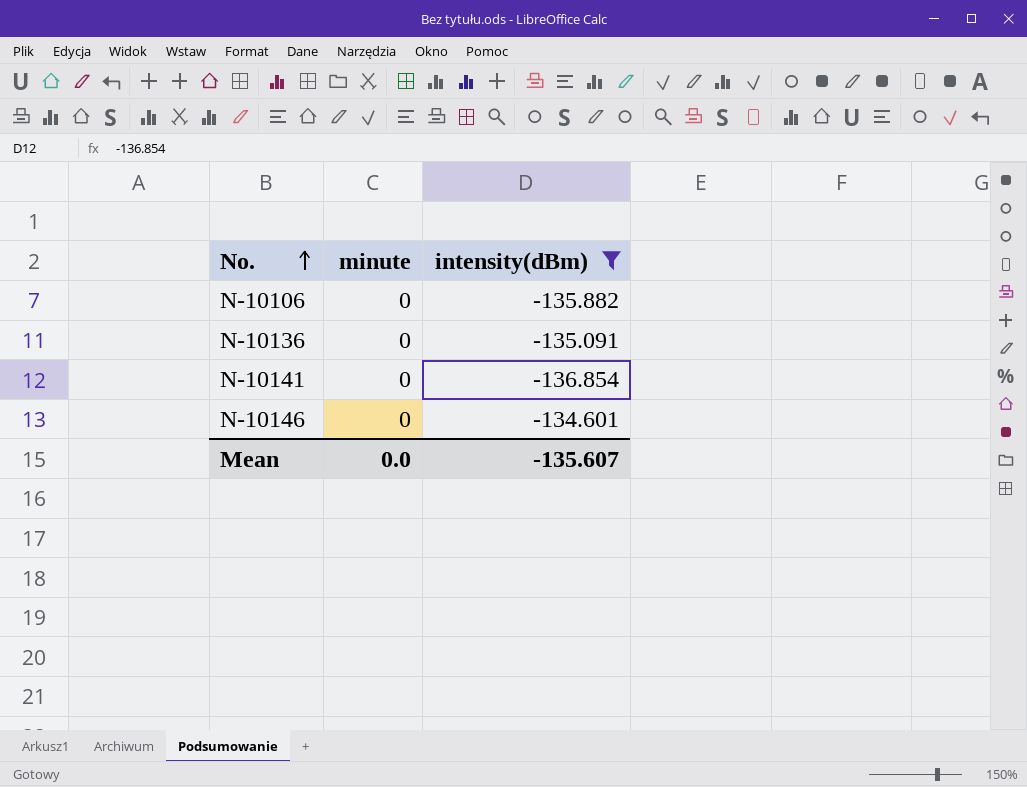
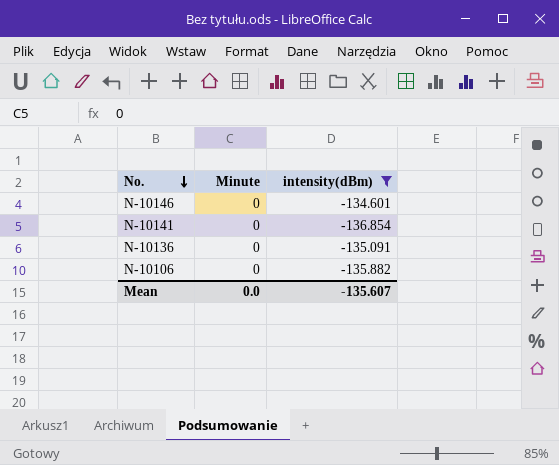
row order: No. ascending -> No. descending
column name: minute -> Minute

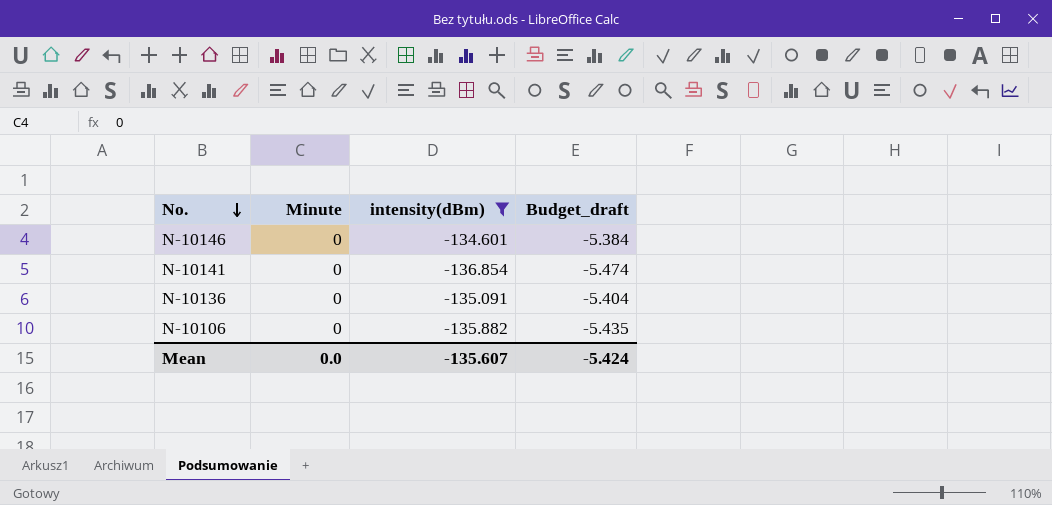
column Budget_draft | formula: none -> [intensity(dBm)] * 0.04

